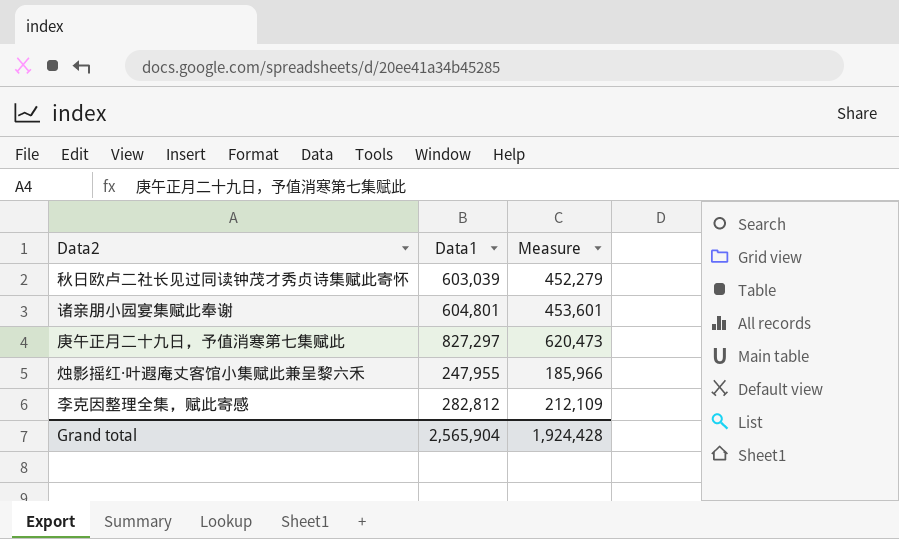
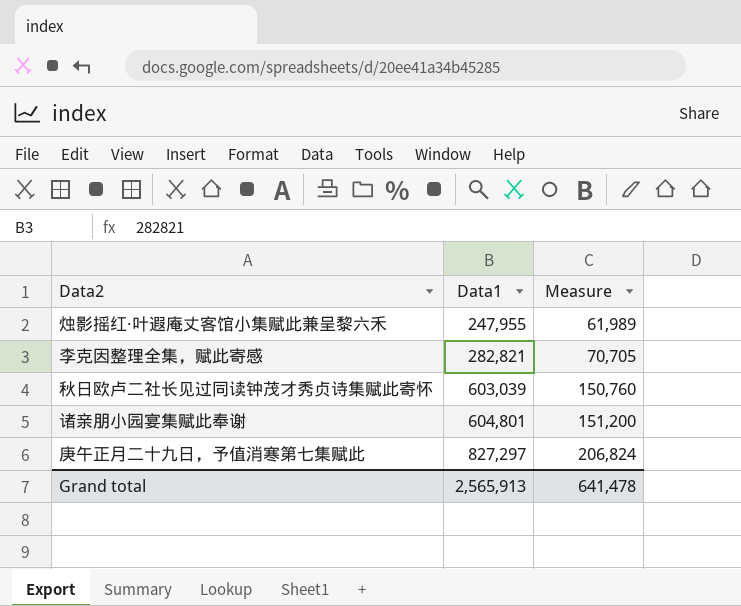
row order: none -> Data1 ascending
column Measure | formula: [Data1] * 0.75 -> [Data1] * 0.25
李克因整理全集，赋此寄感 | Data1: 282,812 -> 282,821
Grand total | Data1: 2,565,904 -> 2,565,913
Grand total | Measure: 1,924,428 -> 641,478

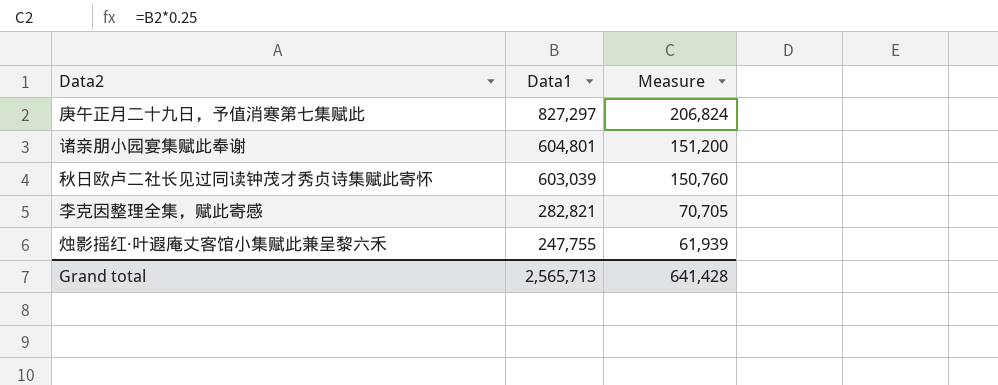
row order: Data1 ascending -> Data1 descending
烛影摇红·叶遐庵丈客馆小集赋此兼呈黎六禾 | Data1: 247,955 -> 247,755
烛影摇红·叶遐庵丈客馆小集赋此兼呈黎六禾 | Measure: 61,989 -> 61,939
Grand total | Data1: 2,565,913 -> 2,565,713
Grand total | Measure: 641,478 -> 641,428

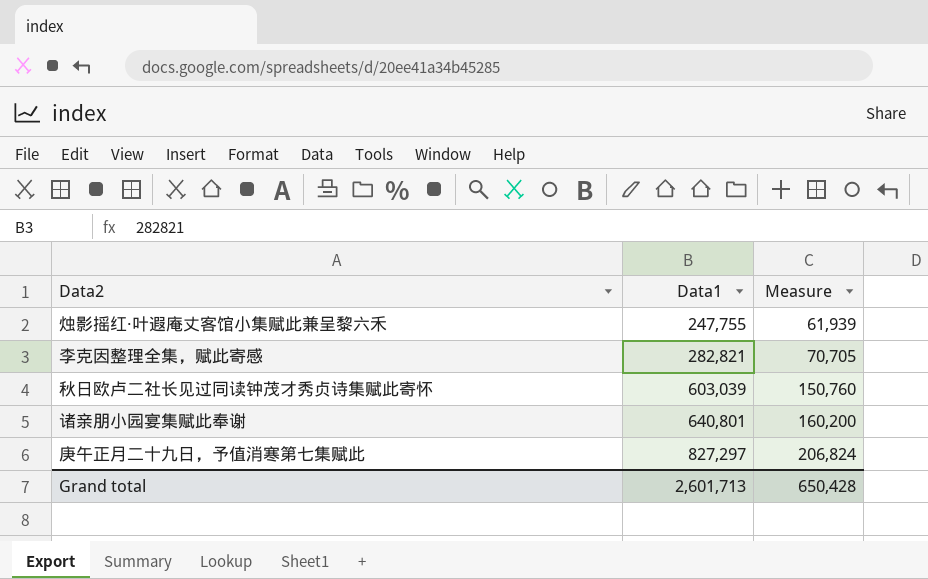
row order: Data1 descending -> Data1 ascending
诸亲朋小园宴集赋此奉谢 | Data1: 604,801 -> 640,801
诸亲朋小园宴集赋此奉谢 | Measure: 151,200 -> 160,200
Grand total | Data1: 2,565,713 -> 2,601,713
Grand total | Measure: 641,428 -> 650,428

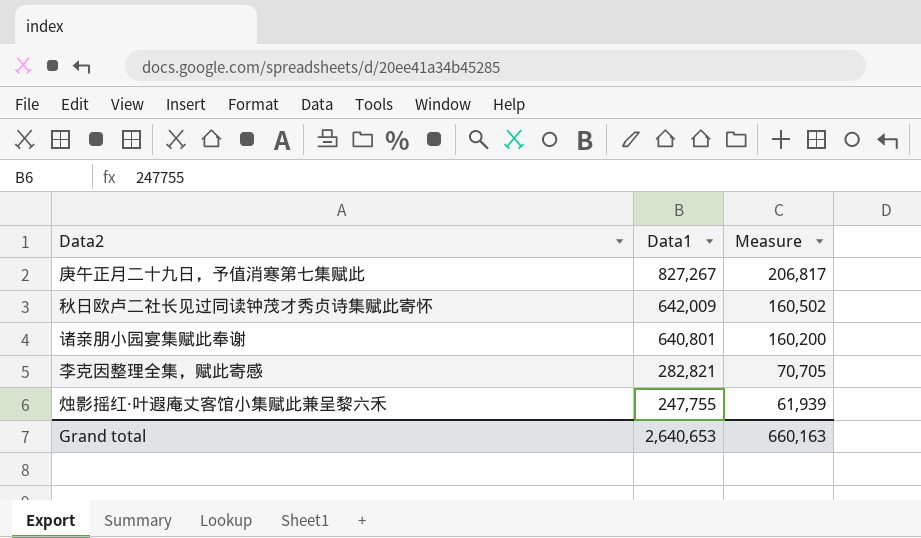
row order: Data1 ascending -> Data1 descending
庚午正月二十九日，予值消寒第七集赋此 | Data1: 827,297 -> 827,267
庚午正月二十九日，予值消寒第七集赋此 | Measure: 206,824 -> 206,817
秋日欧卢二社长见过同读钟茂才秀贞诗集赋此寄怀 | Data1: 603,039 -> 642,009
秋日欧卢二社长见过同读钟茂才秀贞诗集赋此寄怀 | Measure: 150,760 -> 160,502
Grand total | Data1: 2,601,713 -> 2,640,653
Grand total | Measure: 650,428 -> 660,163

